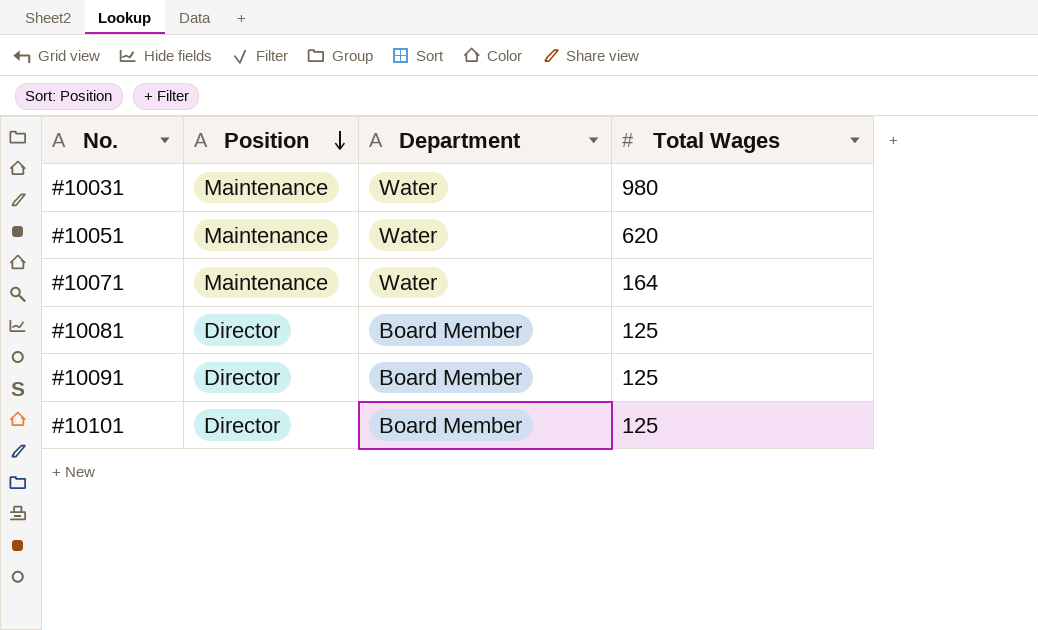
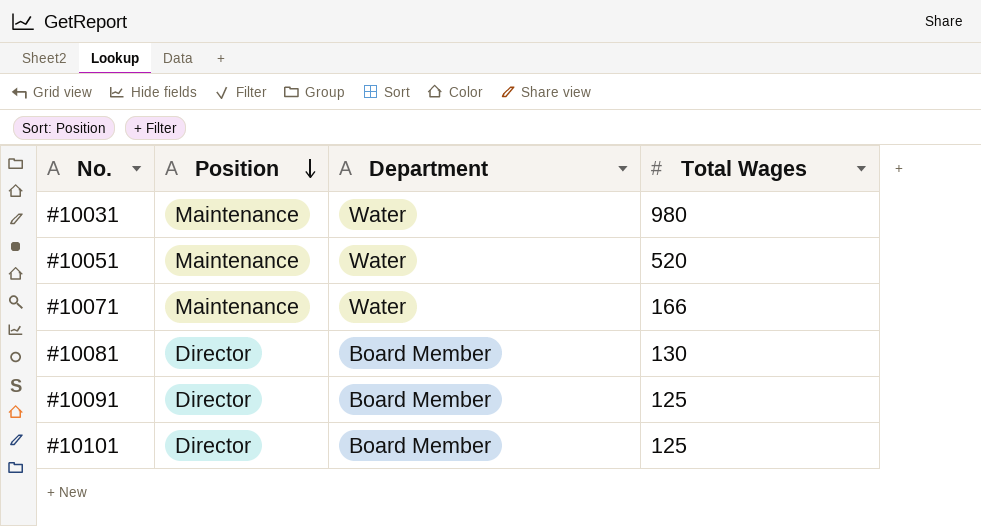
#10051 | Total Wages: 620 -> 520
#10071 | Total Wages: 164 -> 166
#10081 | Total Wages: 125 -> 130

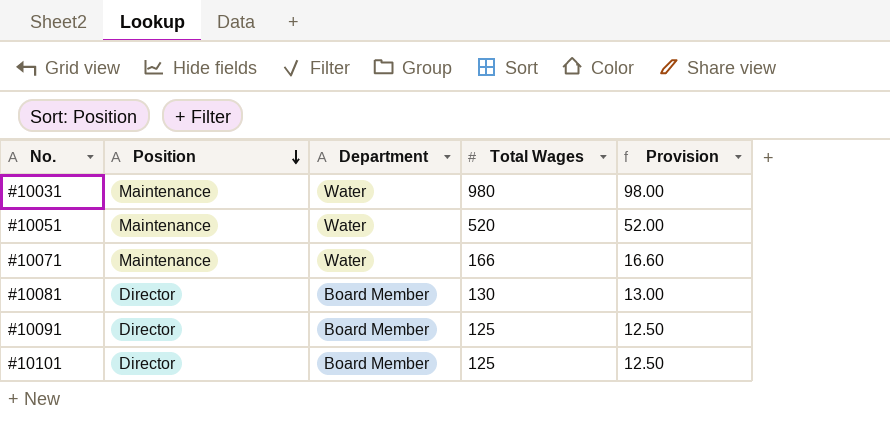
column Provision | formula: none -> [Total Wages] * 0.1

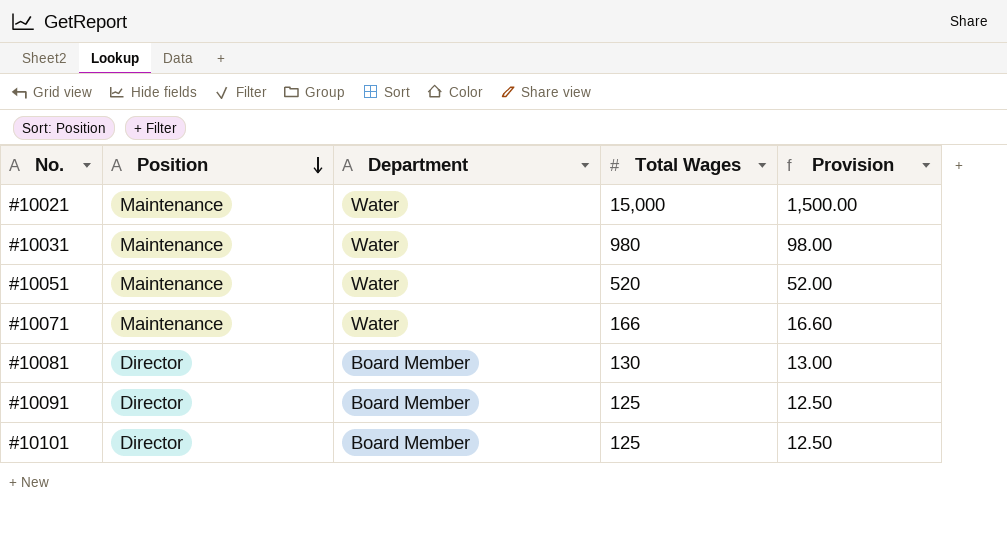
row #10021: none -> Maintenance | Water | 15,000 | 1,500.00

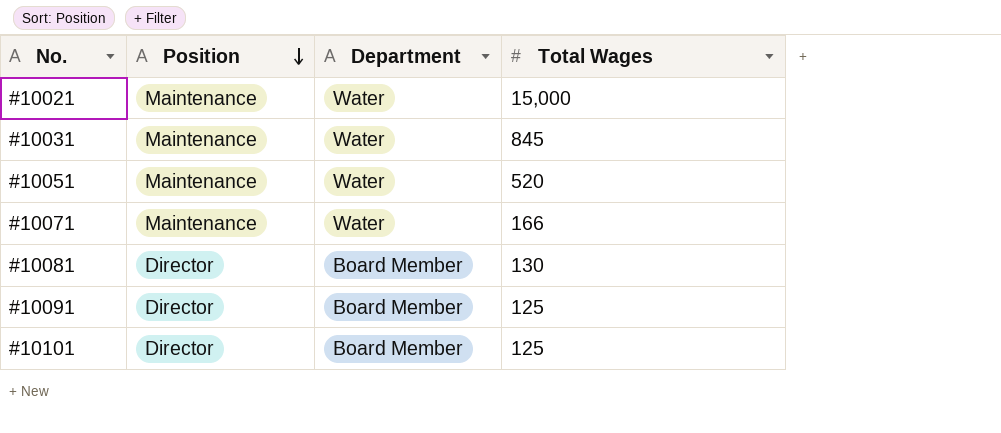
column Provision | formula: [Total Wages] * 0.1 -> none
#10031 | Total Wages: 980 -> 845

